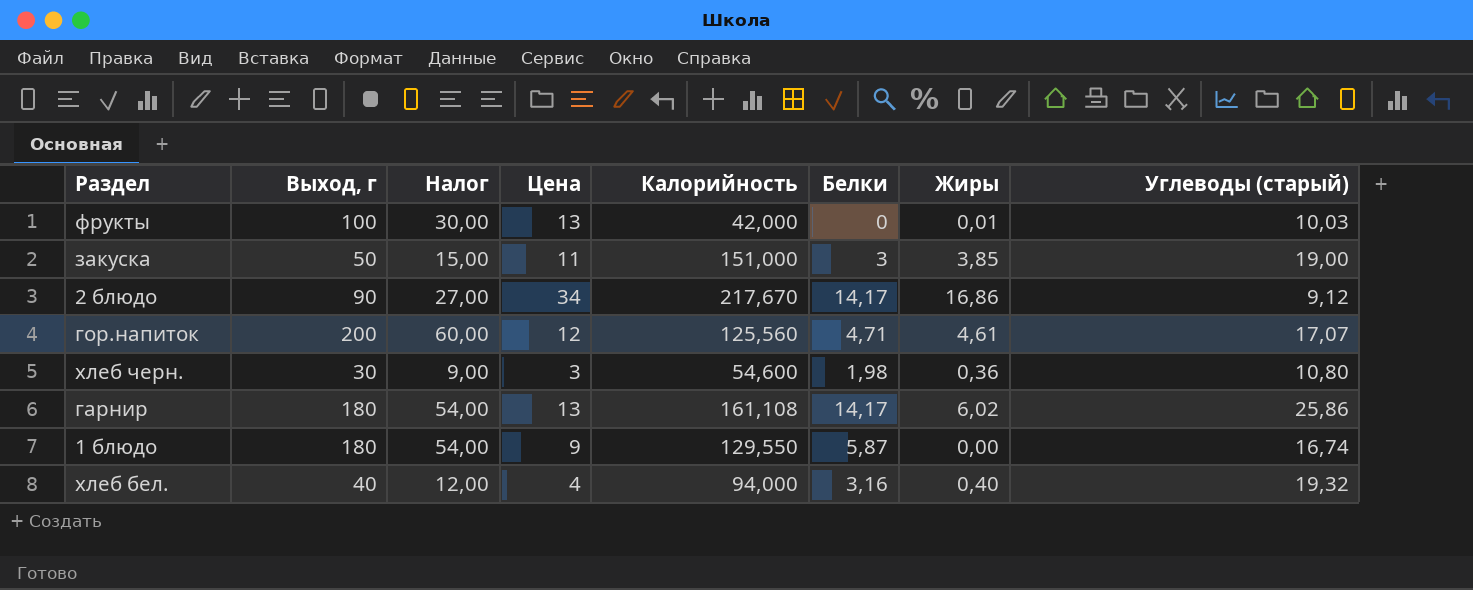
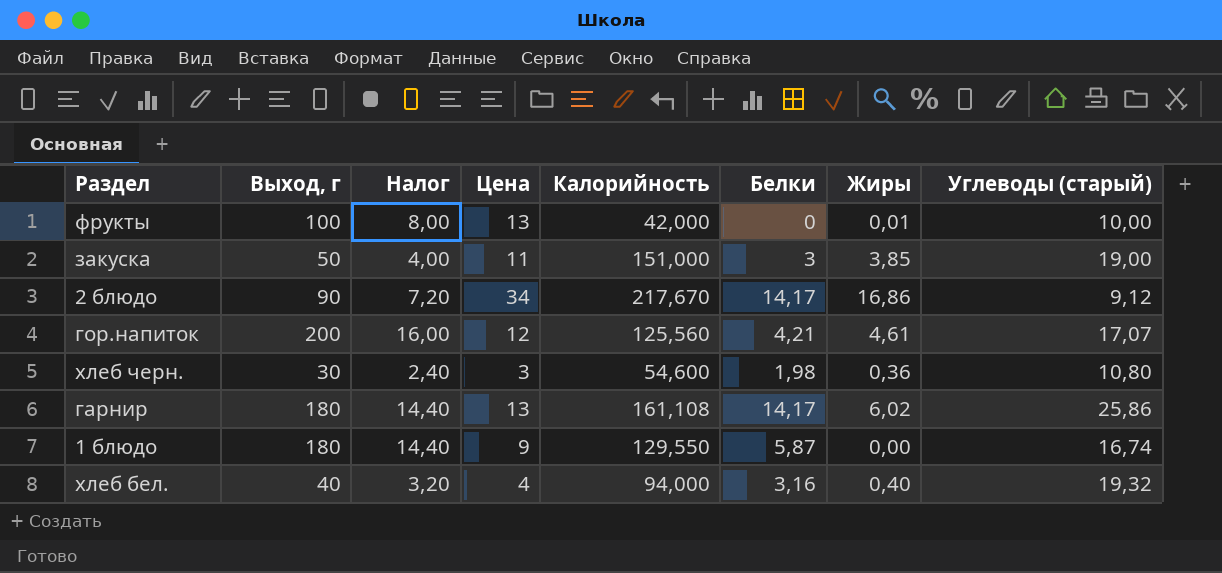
column Налог | formula: [Выход, г] * 0,3 -> [Выход, г] * 0,08
фрукты | Углеводы (старый): 10,03 -> 10,00
гор.напиток | Белки: 4,71 -> 4,21

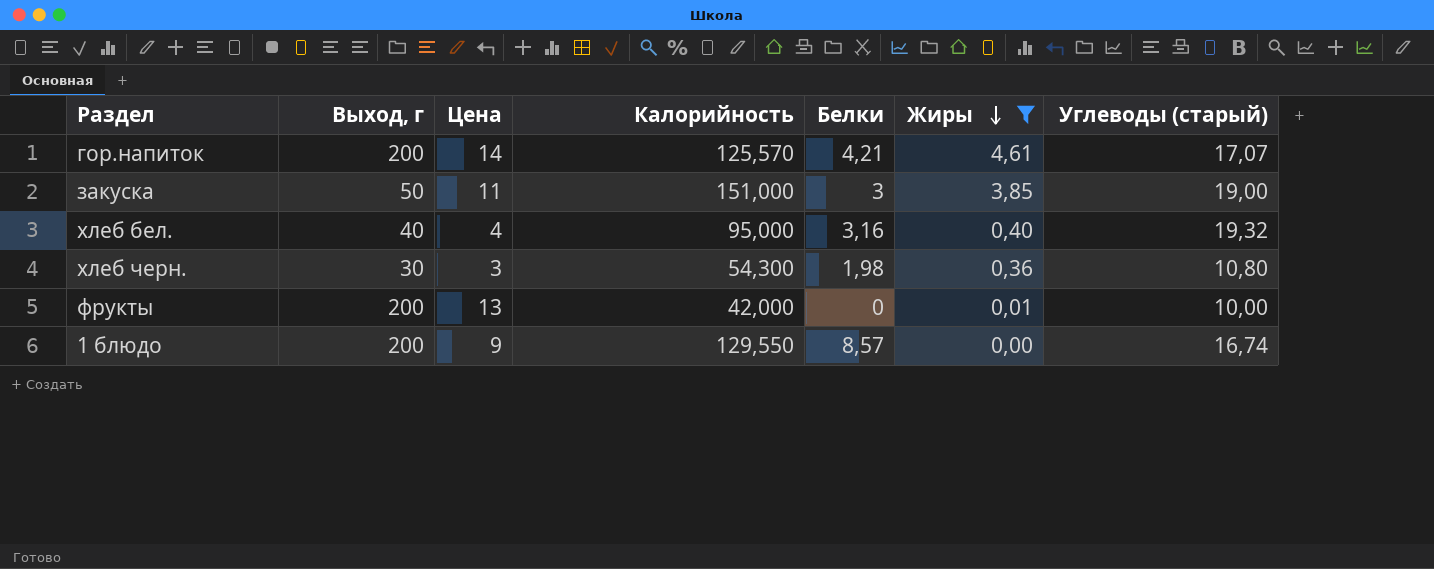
filter: none -> Жиры <= 4,61
row order: none -> Жиры descending
column Налог | formula: [Выход, г] * 0,08 -> none
гор.напиток | Цена: 12 -> 14
гор.напиток | Калорийность: 125,560 -> 125,570
хлеб бел. | Калорийность: 94,000 -> 95,000
хлеб черн. | Калорийность: 54,600 -> 54,300
фрукты | Выход, г: 100 -> 200
1 блюдо | Выход, г: 180 -> 200
1 блюдо | Белки: 5,87 -> 8,57

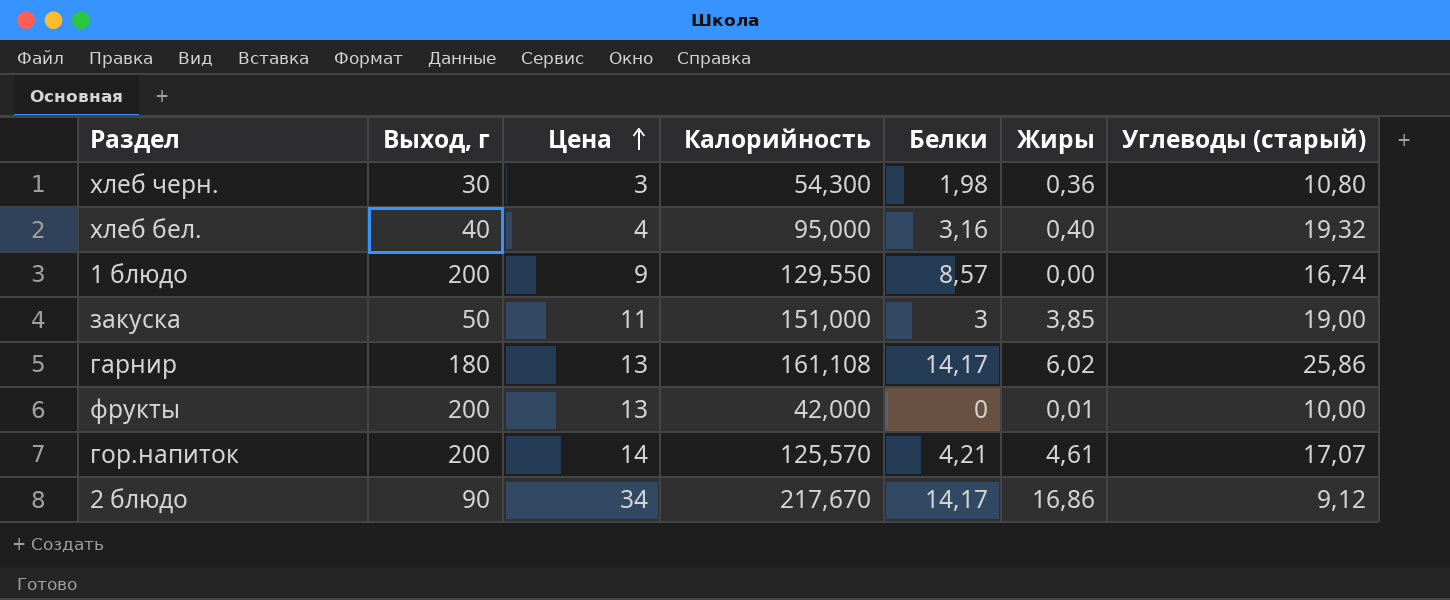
filter: Жиры <= 4,61 -> none
row order: Жиры descending -> Цена ascending

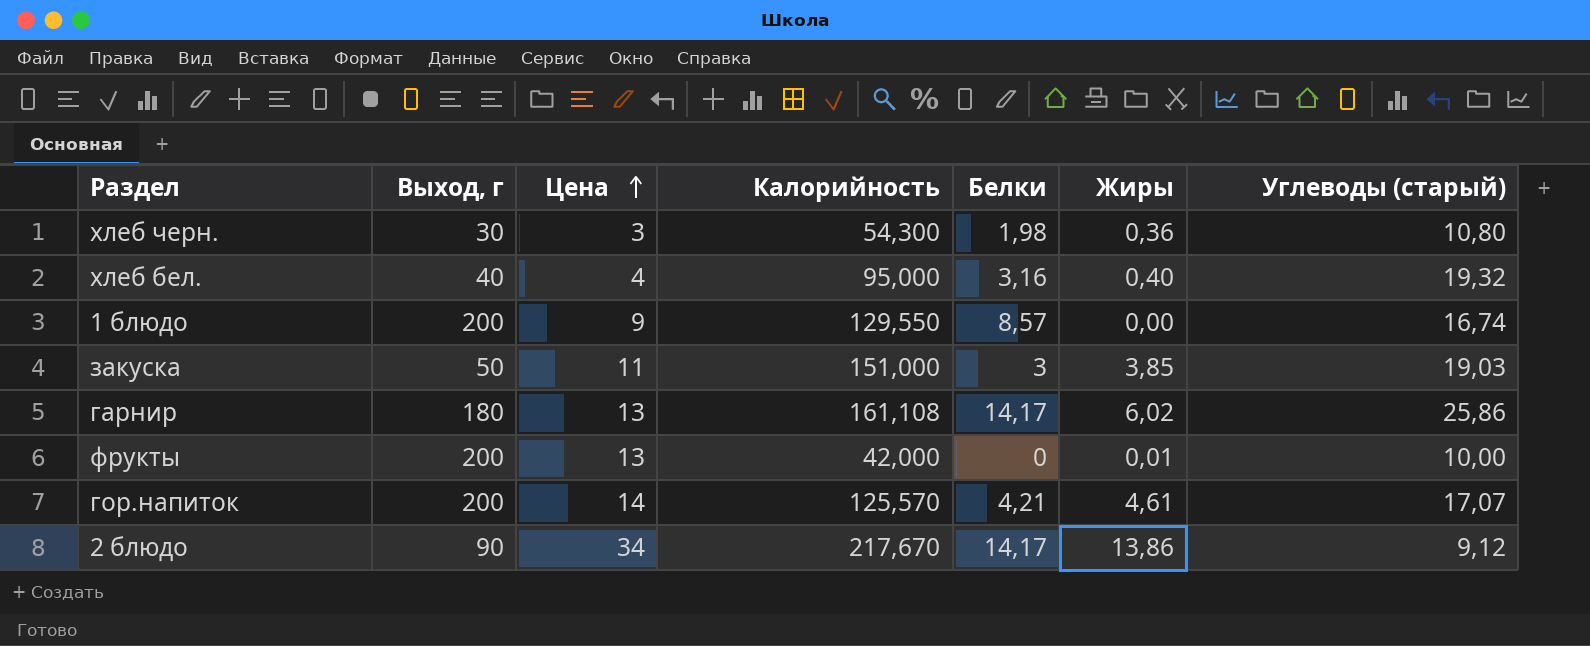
закуска | Углеводы (старый): 19,00 -> 19,03
2 блюдо | Жиры: 16,86 -> 13,86

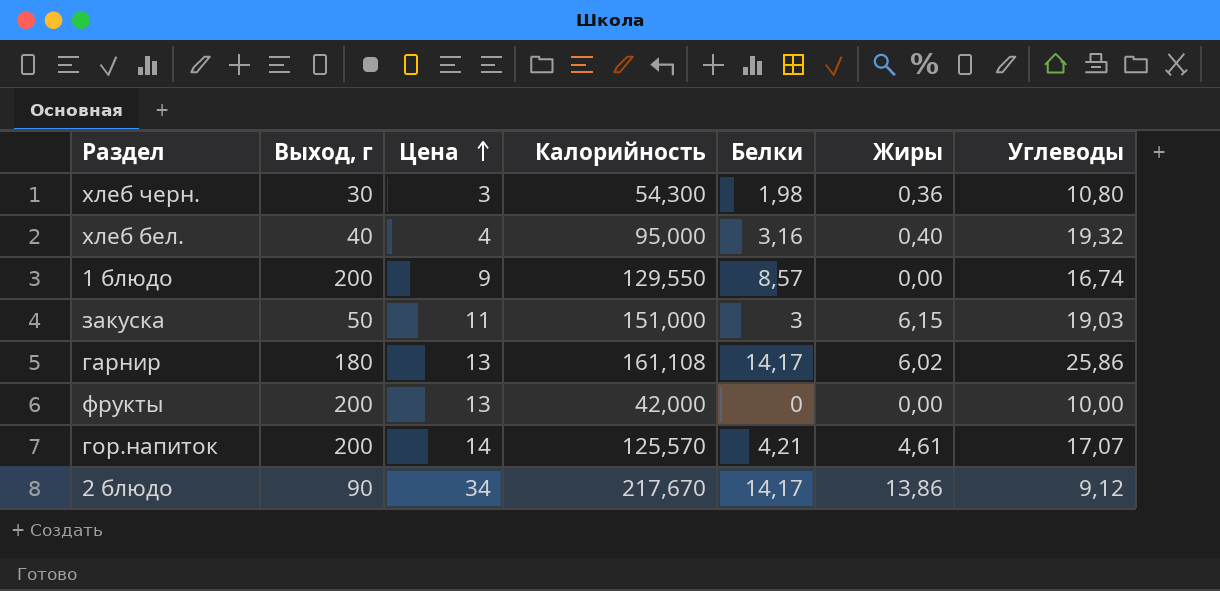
column name: Углеводы (старый) -> Углеводы
закуска | Жиры: 3,85 -> 6,15
фрукты | Жиры: 0,01 -> 0,00

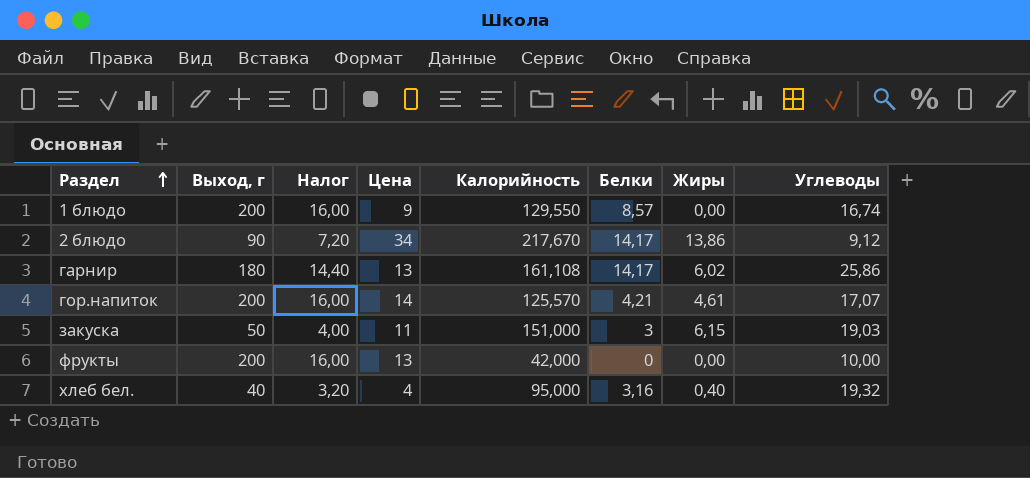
row order: Цена ascending -> Раздел ascending
column Налог | formula: none -> [Выход, г] * 0,08
row хлеб черн.: 30 | 3 | 54,300 | 1,98 | 0,36 | 10,80 -> none

